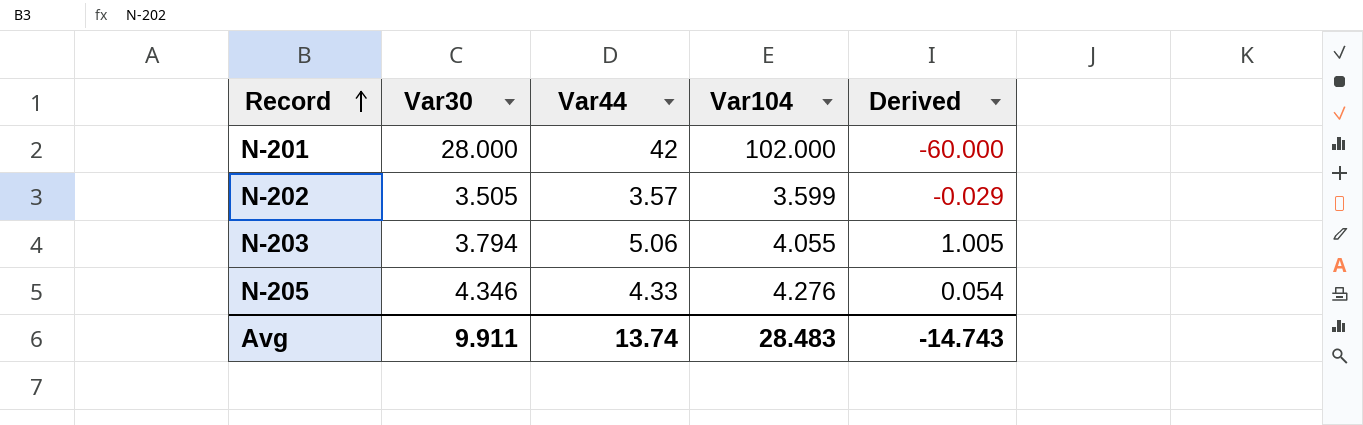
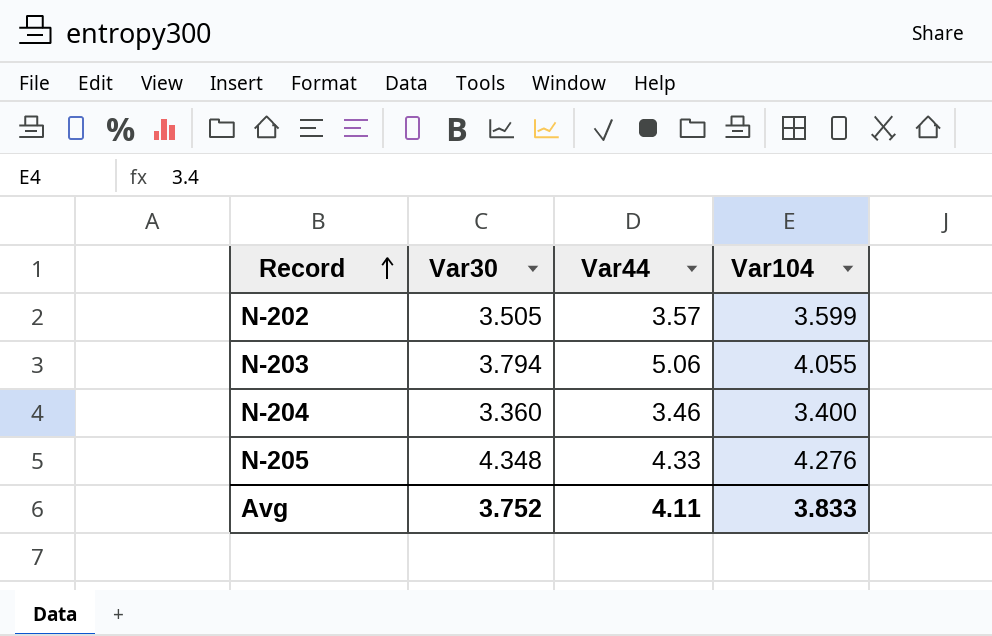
column Derived | formula: [Var44] - [Var104] -> none
row N-201: 28.000 | 42 | 102.000 | -60.000 -> none
row N-204: none -> 3.360 | 3.46 | 3.400
N-205 | Var30: 4.346 -> 4.348
Avg | Var30: 9.911 -> 3.752
Avg | Var44: 13.74 -> 4.11
Avg | Var104: 28.483 -> 3.833

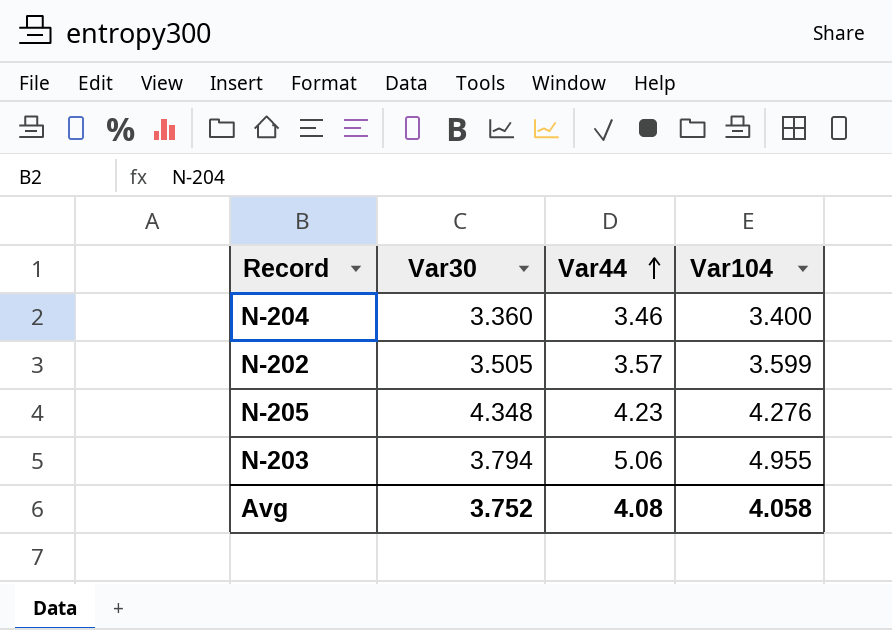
row order: Record ascending -> Var44 ascending
N-205 | Var44: 4.33 -> 4.23
N-203 | Var104: 4.055 -> 4.955
Avg | Var44: 4.11 -> 4.08
Avg | Var104: 3.833 -> 4.058

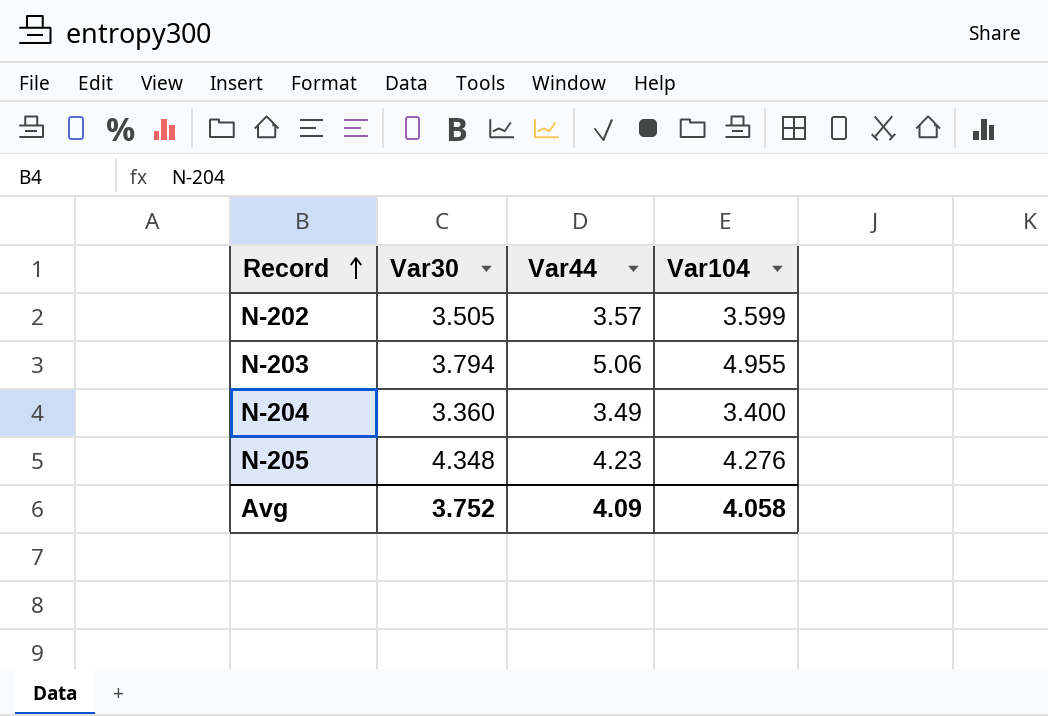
row order: Var44 ascending -> Record ascending
N-204 | Var44: 3.46 -> 3.49
Avg | Var44: 4.08 -> 4.09

